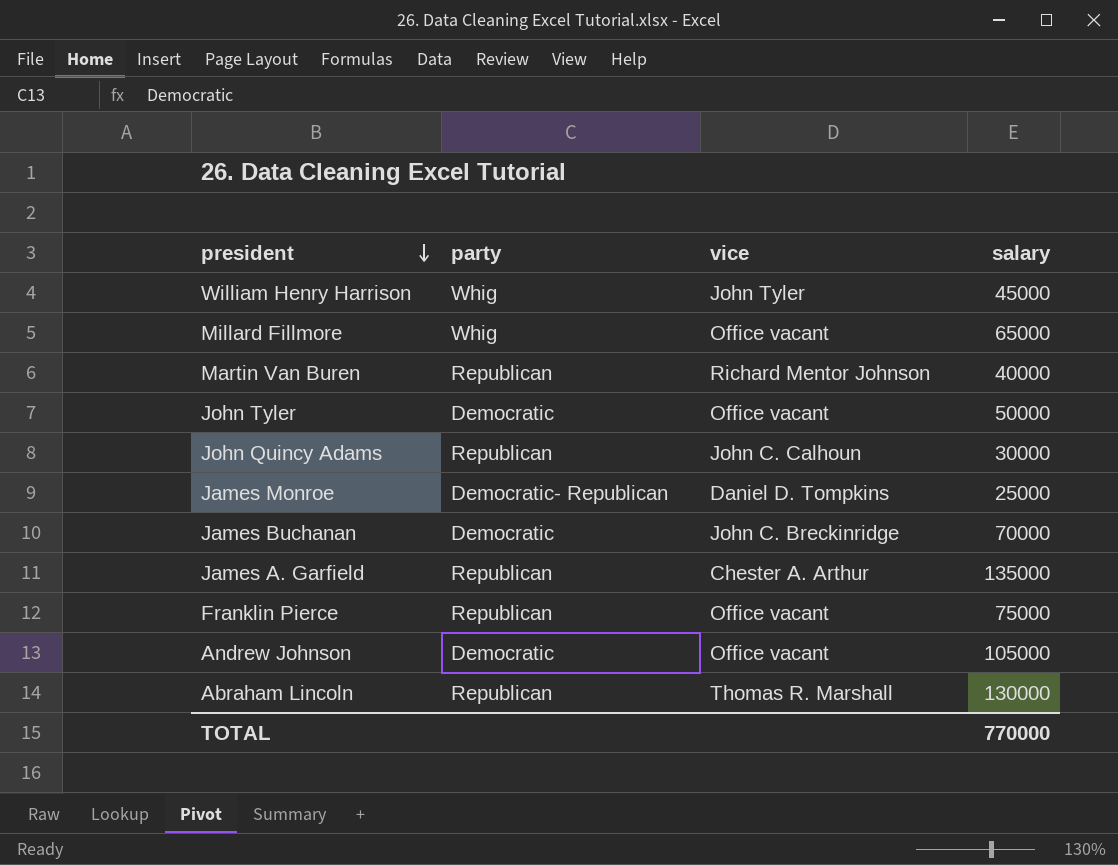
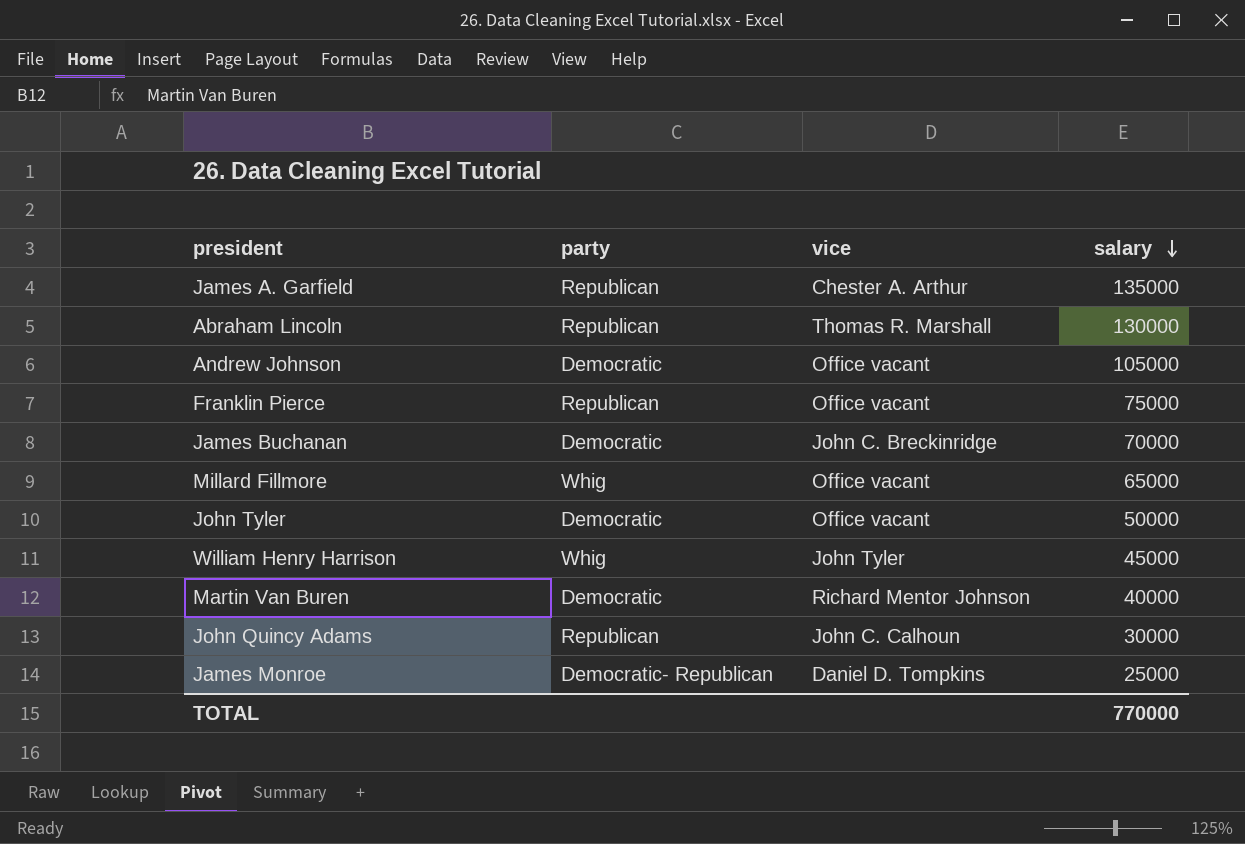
row order: president descending -> salary descending
Martin Van Buren | party: Republican -> Democratic

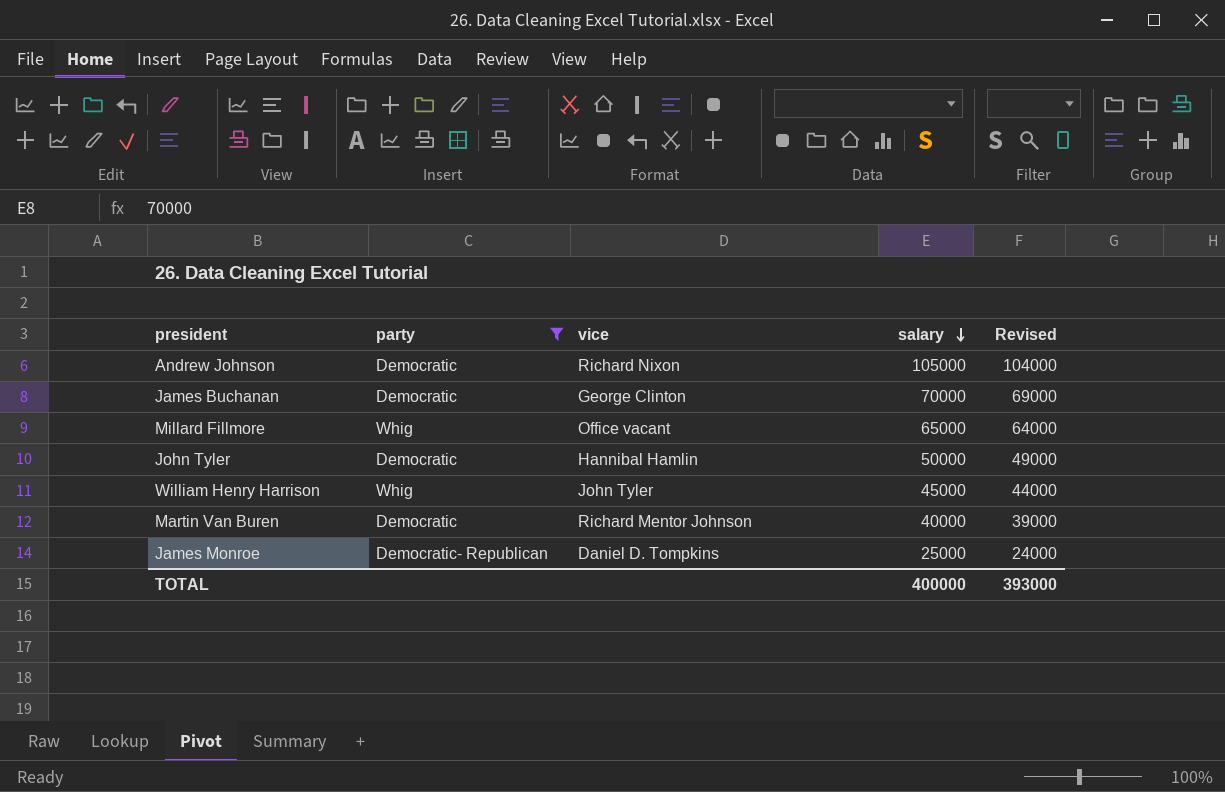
filter: none -> party != Republican
column Revised | formula: none -> [salary] - 1000
Andrew Johnson | vice: Office vacant -> Richard Nixon
James Buchanan | vice: John C. Breckinridge -> George Clinton
John Tyler | vice: Office vacant -> Hannibal Hamlin
TOTAL | salary: 770000 -> 400000

